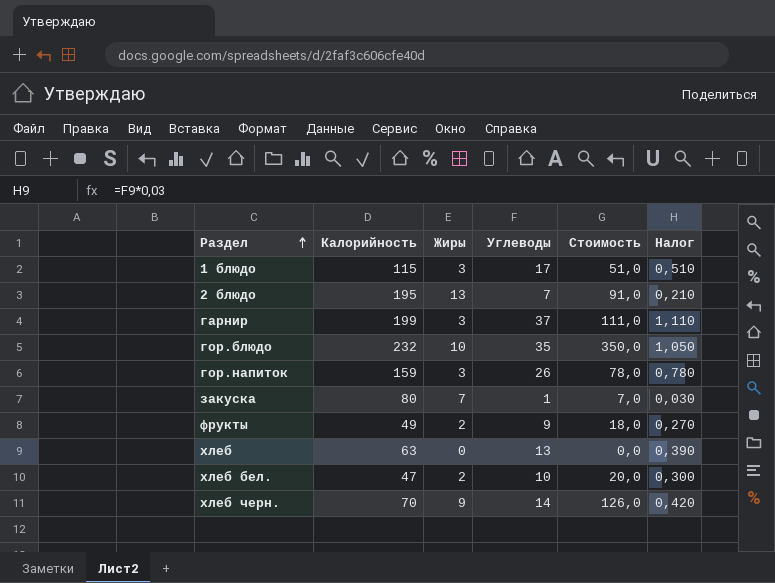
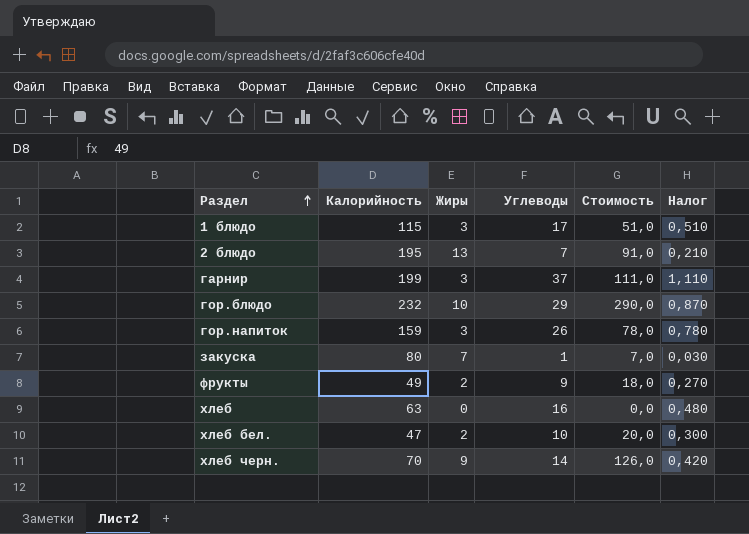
гор.блюдо | Углеводы: 35 -> 29
гор.блюдо | Стоимость: 350,0 -> 290,0
гор.блюдо | Налог: 1,050 -> 0,870
хлеб | Углеводы: 13 -> 16
хлеб | Налог: 0,390 -> 0,480

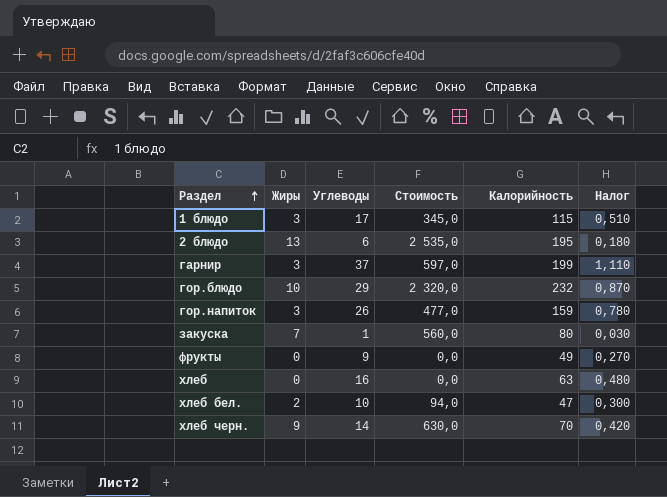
column Стоимость | formula: [Жиры] * [Углеводы] -> [Жиры] * [Калорийность]
column Калорийность | position: 2 -> 5
2 блюдо | Углеводы: 7 -> 6
2 блюдо | Налог: 0,210 -> 0,180
фрукты | Жиры: 2 -> 0

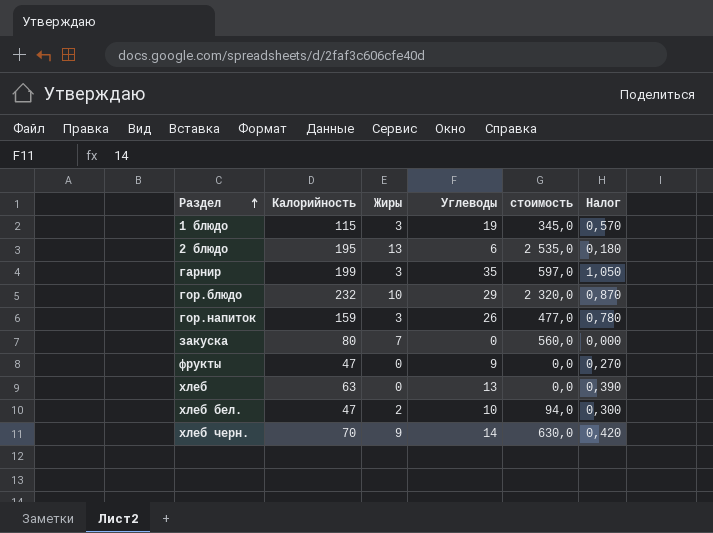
column Калорийность | position: 5 -> 2
column name: Стоимость -> стоимость
1 блюдо | Углеводы: 17 -> 19
1 блюдо | Налог: 0,510 -> 0,570
гарнир | Углеводы: 37 -> 35
гарнир | Налог: 1,110 -> 1,050
закуска | Углеводы: 1 -> 0
закуска | Налог: 0,030 -> 0,000
фрукты | Калорийность: 49 -> 47
хлеб | Углеводы: 16 -> 13
хлеб | Налог: 0,480 -> 0,390

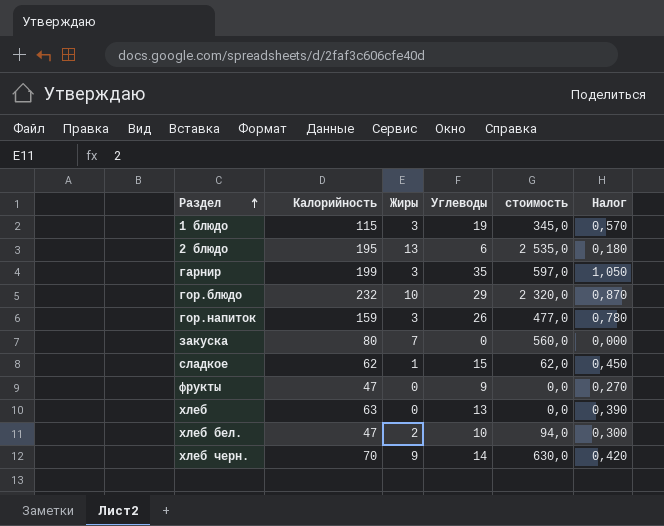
row сладкое: none -> 62 | 1 | 15 | 62,0 | 0,450

